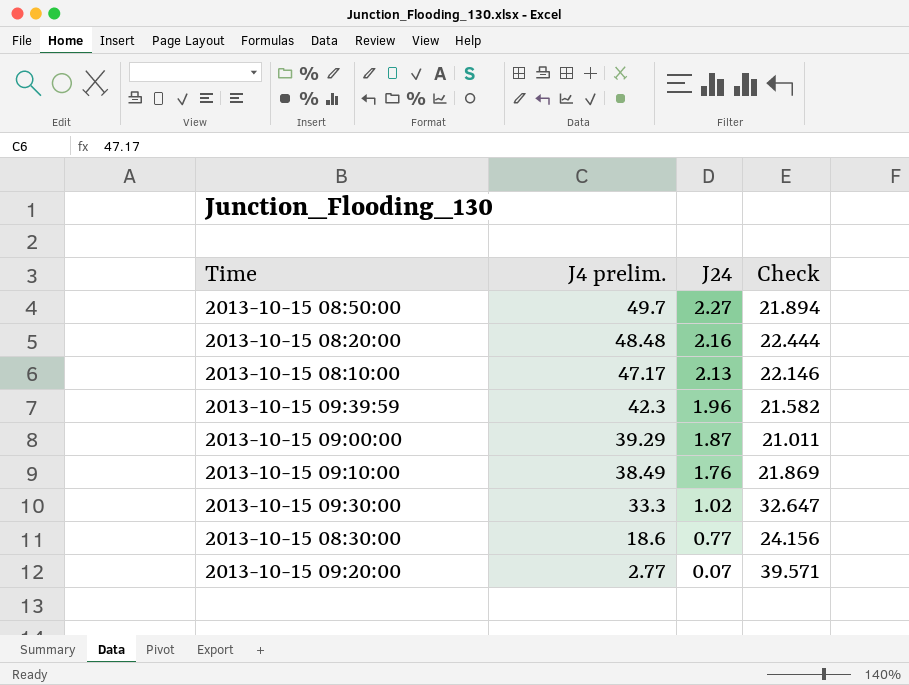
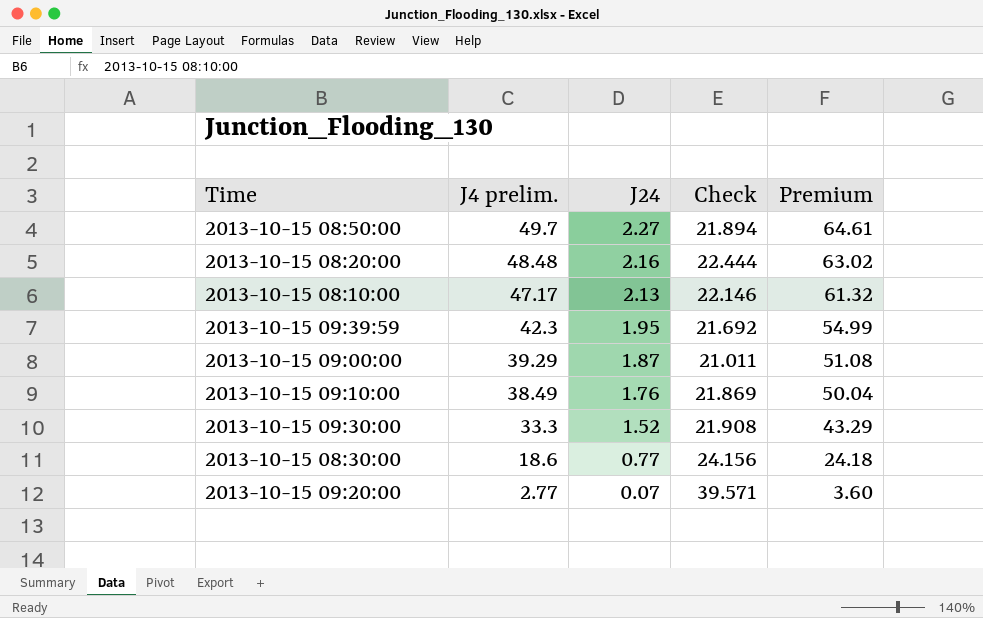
column Premium | formula: none -> [J4 prelim.] * 1.3
2013-10-15 09:39:59 | J24: 1.96 -> 1.95
2013-10-15 09:39:59 | Check: 21.582 -> 21.692
2013-10-15 09:30:00 | J24: 1.02 -> 1.52
2013-10-15 09:30:00 | Check: 32.647 -> 21.908

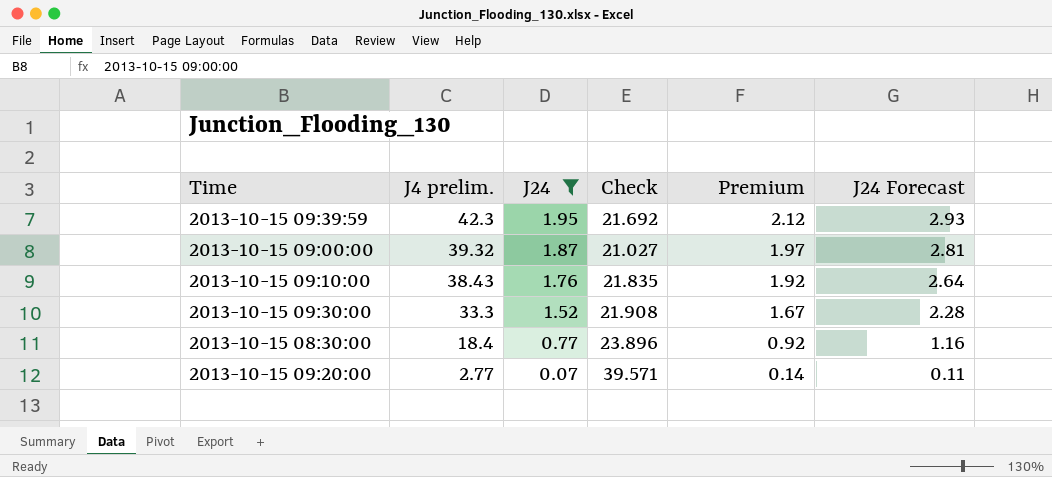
filter: none -> J24 <= 1.95
column Premium | formula: [J4 prelim.] * 1.3 -> [J4 prelim.] * 0.05
column J24 Forecast | formula: none -> [J24] * 1.5
2013-10-15 09:00:00 | J4 prelim.: 39.29 -> 39.32
2013-10-15 09:00:00 | Check: 21.011 -> 21.027
2013-10-15 09:10:00 | J4 prelim.: 38.49 -> 38.43
2013-10-15 09:10:00 | Check: 21.869 -> 21.835
2013-10-15 08:30:00 | J4 prelim.: 18.6 -> 18.4
2013-10-15 08:30:00 | Check: 24.156 -> 23.896

